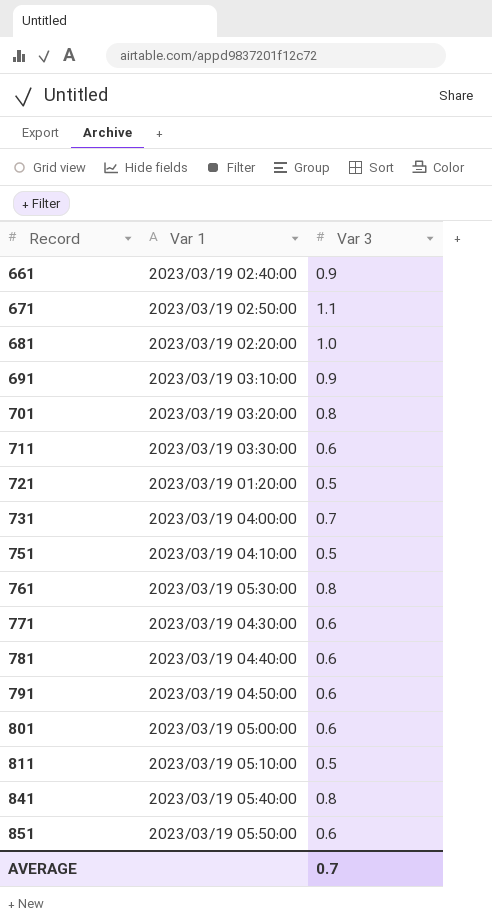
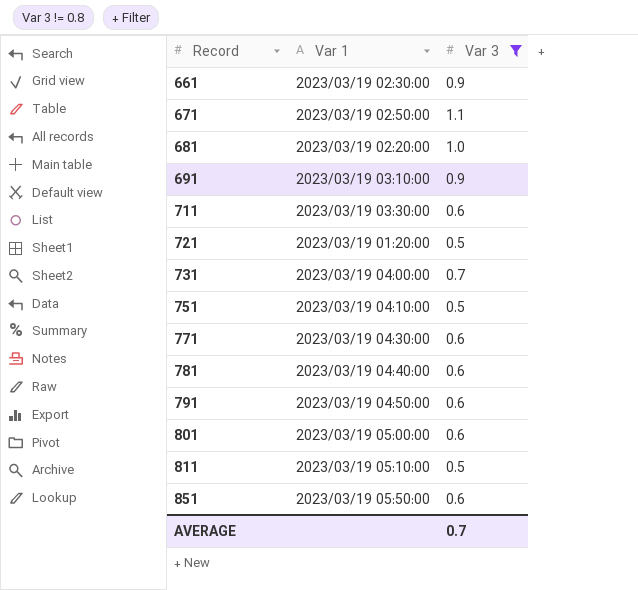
filter: none -> Var 3 != 0.8
661 | Var 1: 2023/03/19 02:40:00 -> 2023/03/19 02:30:00

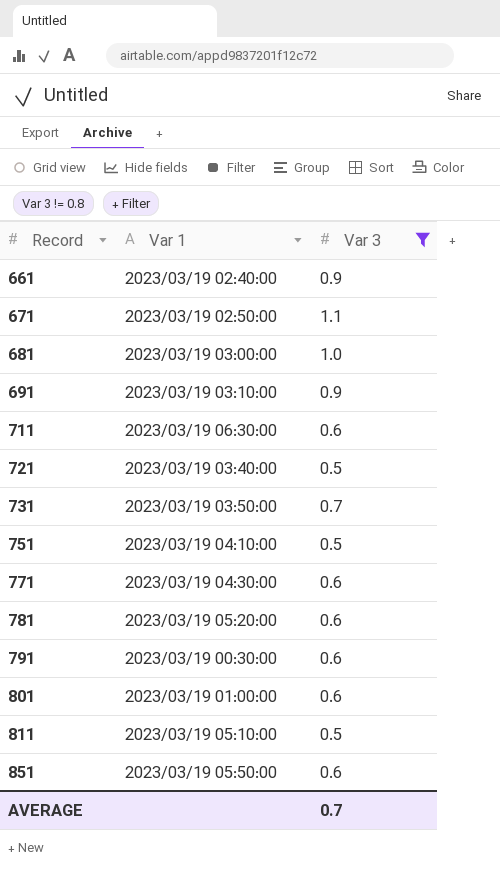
661 | Var 1: 2023/03/19 02:30:00 -> 2023/03/19 02:40:00
681 | Var 1: 2023/03/19 02:20:00 -> 2023/03/19 03:00:00
711 | Var 1: 2023/03/19 03:30:00 -> 2023/03/19 06:30:00
721 | Var 1: 2023/03/19 01:20:00 -> 2023/03/19 03:40:00
731 | Var 1: 2023/03/19 04:00:00 -> 2023/03/19 03:50:00
781 | Var 1: 2023/03/19 04:40:00 -> 2023/03/19 05:20:00
791 | Var 1: 2023/03/19 04:50:00 -> 2023/03/19 00:30:00
801 | Var 1: 2023/03/19 05:00:00 -> 2023/03/19 01:00:00

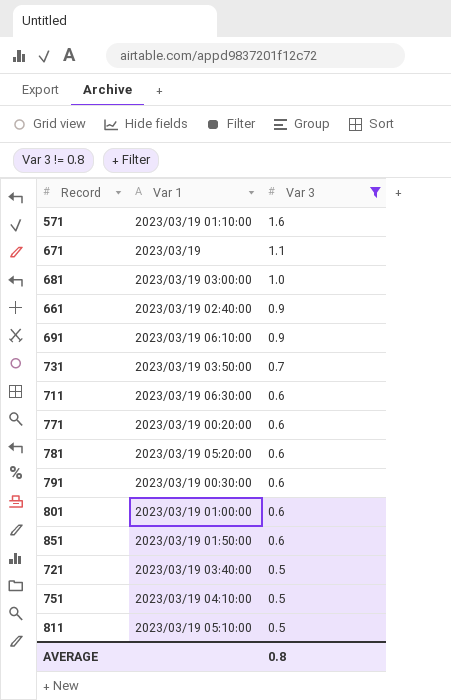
row order: Record ascending -> Var 3 descending
row 571: none -> 2023/03/19 01:10:00 | 1.6
671 | Var 1: 2023/03/19 02:50:00 -> 2023/03/19
691 | Var 1: 2023/03/19 03:10:00 -> 2023/03/19 06:10:00
771 | Var 1: 2023/03/19 04:30:00 -> 2023/03/19 00:20:00
851 | Var 1: 2023/03/19 05:50:00 -> 2023/03/19 01:50:00
AVERAGE | Var 3: 0.7 -> 0.8

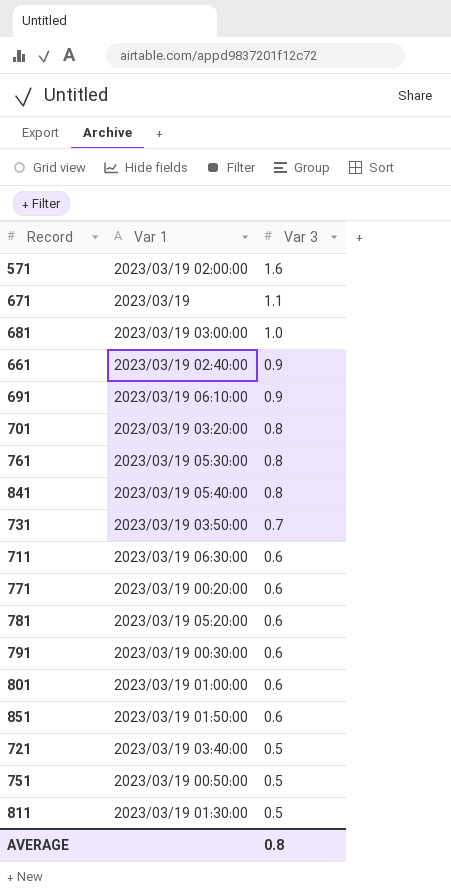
filter: Var 3 != 0.8 -> none
571 | Var 1: 2023/03/19 01:10:00 -> 2023/03/19 02:00:00
751 | Var 1: 2023/03/19 04:10:00 -> 2023/03/19 00:50:00
811 | Var 1: 2023/03/19 05:10:00 -> 2023/03/19 01:30:00

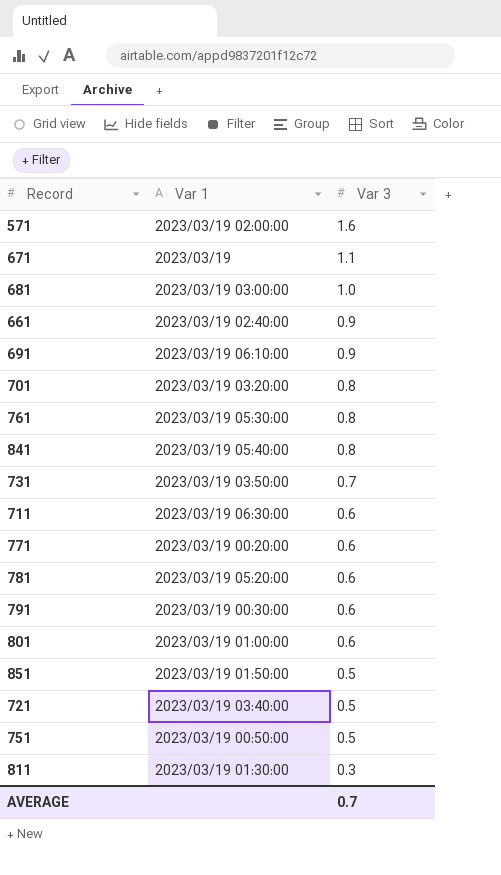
851 | Var 3: 0.6 -> 0.5
811 | Var 3: 0.5 -> 0.3
AVERAGE | Var 3: 0.8 -> 0.7

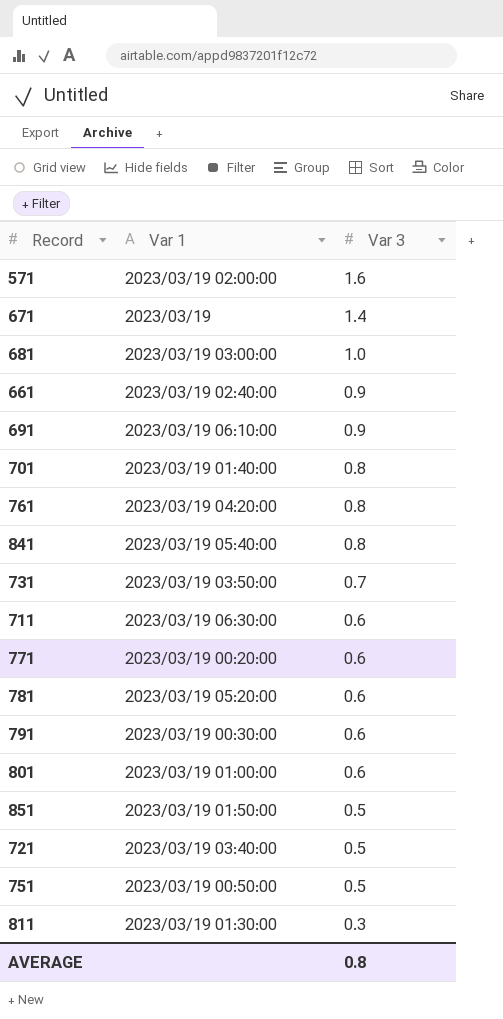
671 | Var 3: 1.1 -> 1.4
701 | Var 1: 2023/03/19 03:20:00 -> 2023/03/19 01:40:00
761 | Var 1: 2023/03/19 05:30:00 -> 2023/03/19 04:20:00
AVERAGE | Var 3: 0.7 -> 0.8

